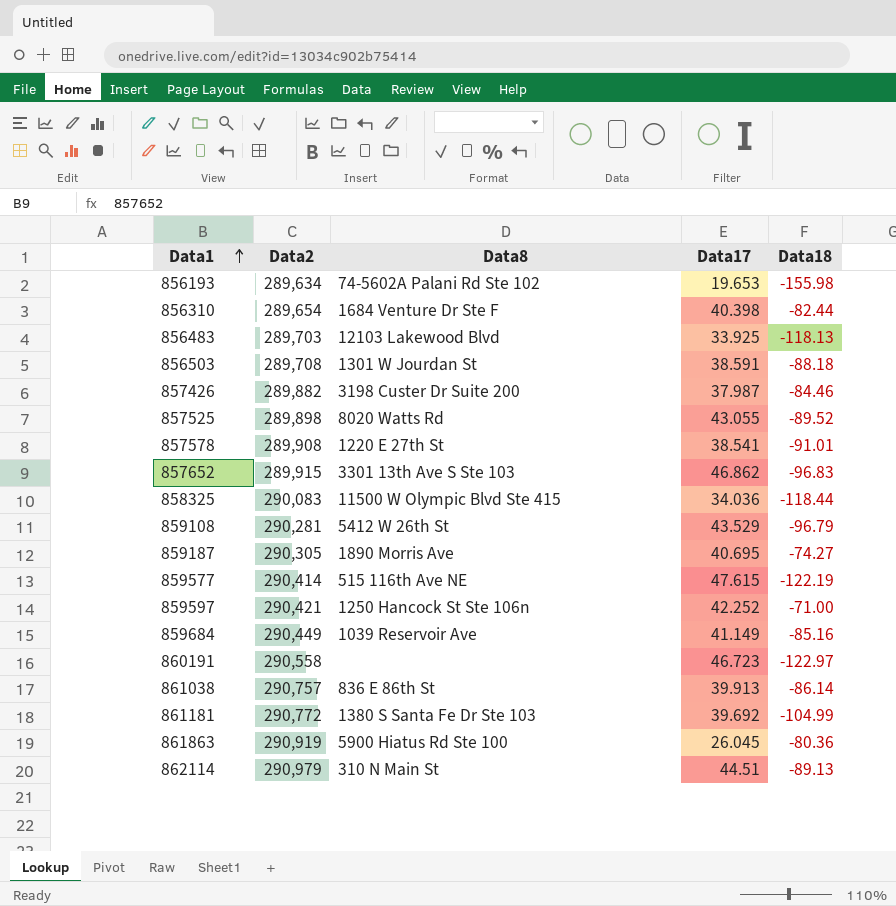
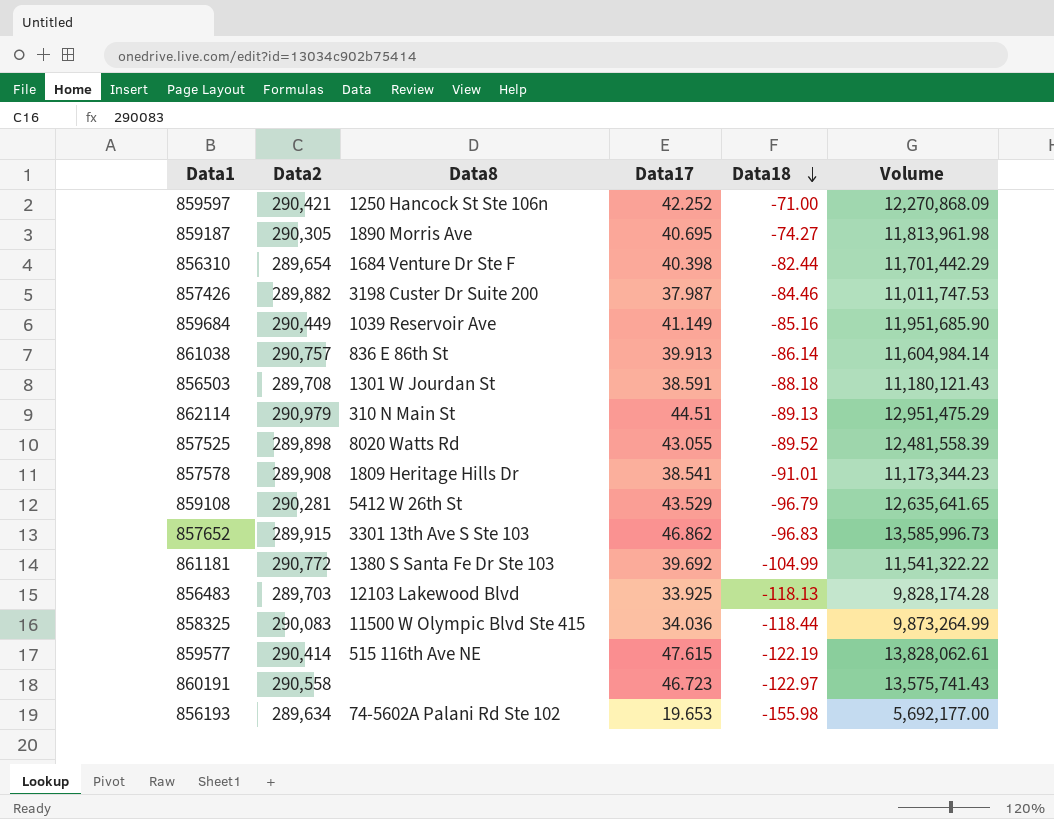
row order: Data1 ascending -> Data18 descending
column Volume | formula: none -> [Data2] * [Data17]
row 861863: 290,919 | 5900 Hiatus Rd Ste 100 | 26.045 | -80.36 -> none
857578 | Data8: 1220 E 27th St -> 1809 Heritage Hills Dr

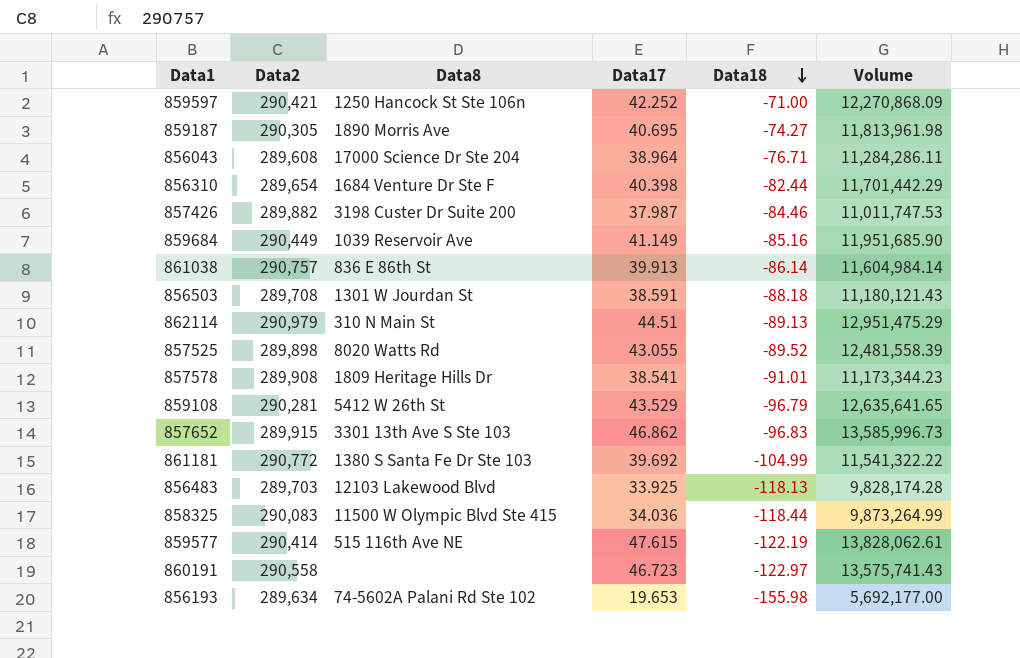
row 856043: none -> 289,608 | 17000 Science Dr Ste 204 | 38.964 | -76.71 | 11,284,286.11

